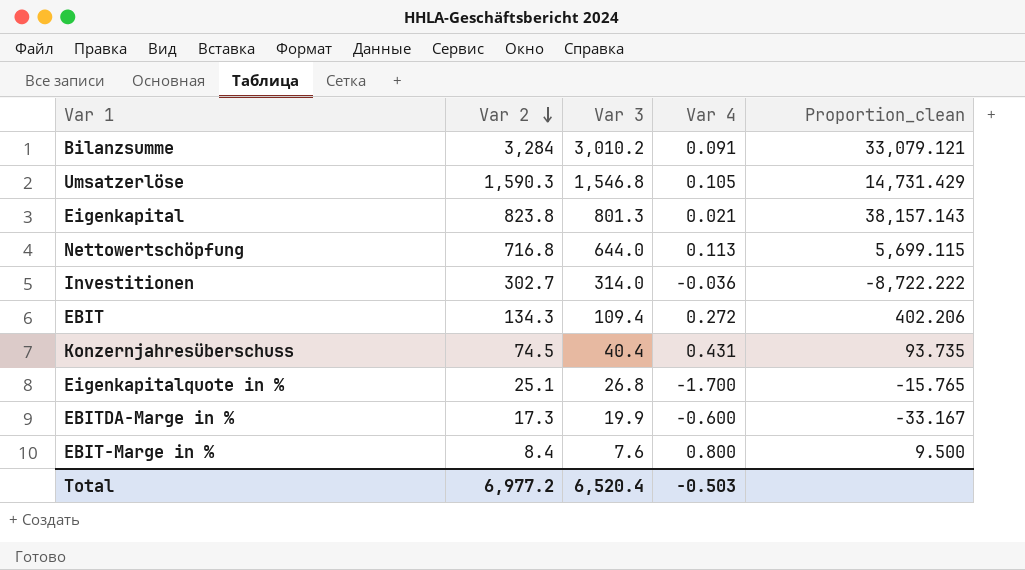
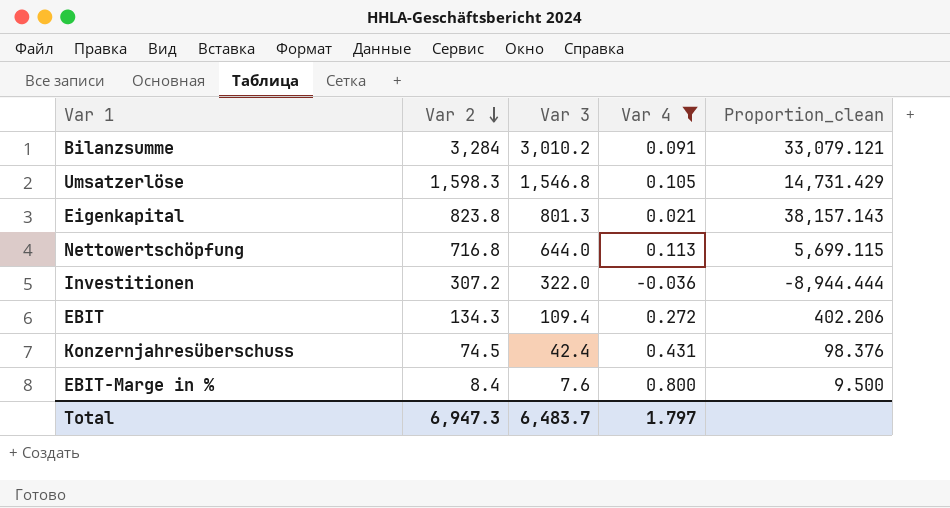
filter: none -> Var 4 >= -0.036
Umsatzerlöse | Var 2: 1,590.3 -> 1,598.3
Investitionen | Var 2: 302.7 -> 307.2
Investitionen | Var 3: 314.0 -> 322.0
Investitionen | Proportion_clean: -8,722.222 -> -8,944.444
Konzernjahresüberschuss | Var 3: 40.4 -> 42.4
Konzernjahresüberschuss | Proportion_clean: 93.735 -> 98.376
Total | Var 2: 6,977.2 -> 6,947.3
Total | Var 3: 6,520.4 -> 6,483.7
Total | Var 4: -0.503 -> 1.797

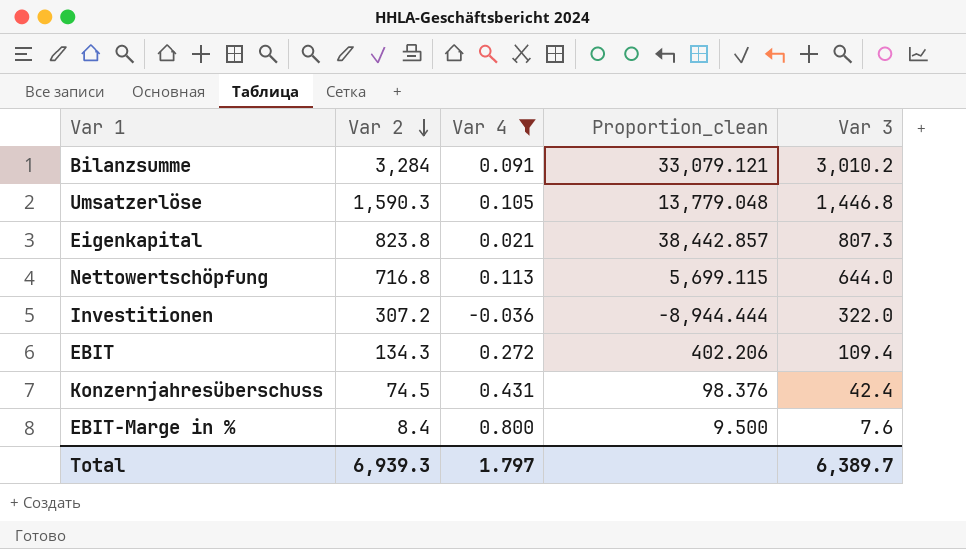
column Var 3 | position: 3 -> 5
Umsatzerlöse | Var 2: 1,598.3 -> 1,590.3
Umsatzerlöse | Proportion_clean: 14,731.429 -> 13,779.048
Umsatzerlöse | Var 3: 1,546.8 -> 1,446.8
Eigenkapital | Proportion_clean: 38,157.143 -> 38,442.857
Eigenkapital | Var 3: 801.3 -> 807.3
Total | Var 2: 6,947.3 -> 6,939.3
Total | Var 3: 6,483.7 -> 6,389.7

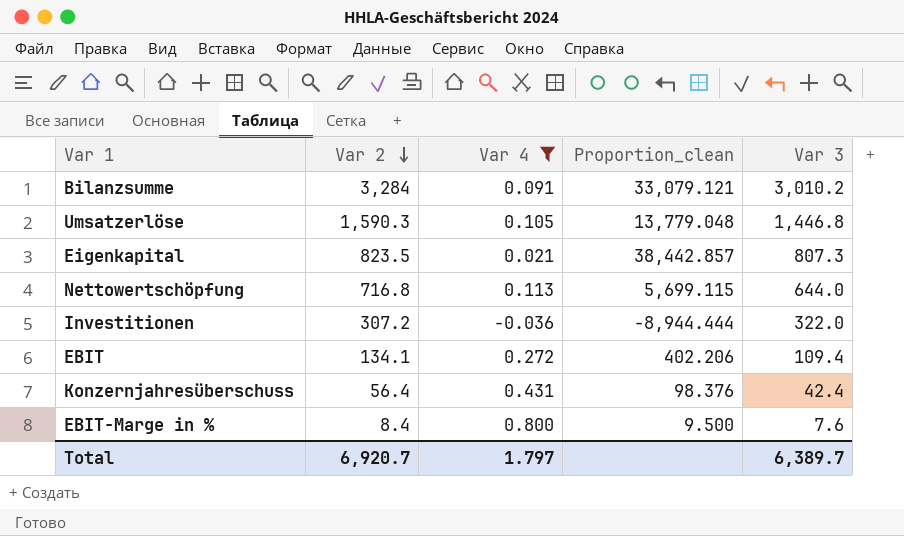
Eigenkapital | Var 2: 823.8 -> 823.5
EBIT | Var 2: 134.3 -> 134.1
Konzernjahresüberschuss | Var 2: 74.5 -> 56.4
Total | Var 2: 6,939.3 -> 6,920.7

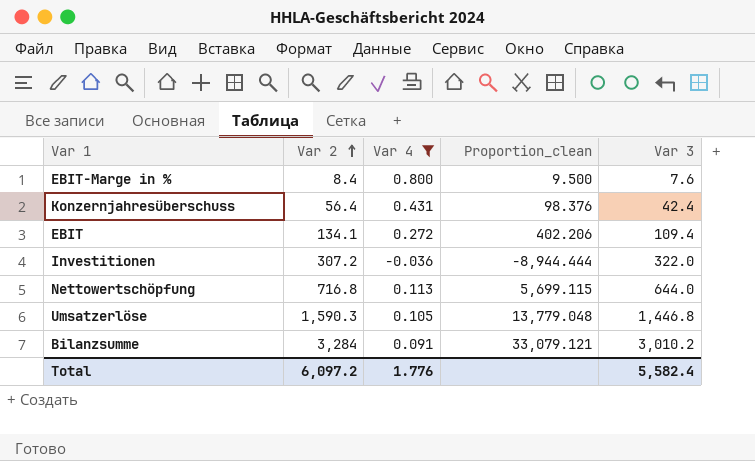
row order: Var 2 descending -> Var 2 ascending
row Eigenkapital: 823.5 | 0.021 | 38,442.857 | 807.3 -> none
Total | Var 2: 6,920.7 -> 6,097.2
Total | Var 4: 1.797 -> 1.776
Total | Var 3: 6,389.7 -> 5,582.4

